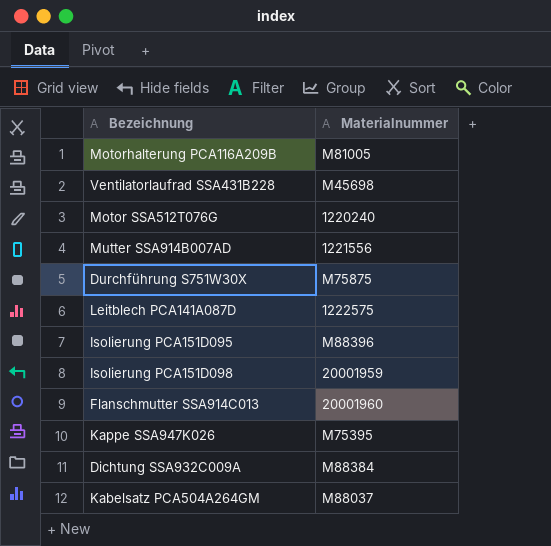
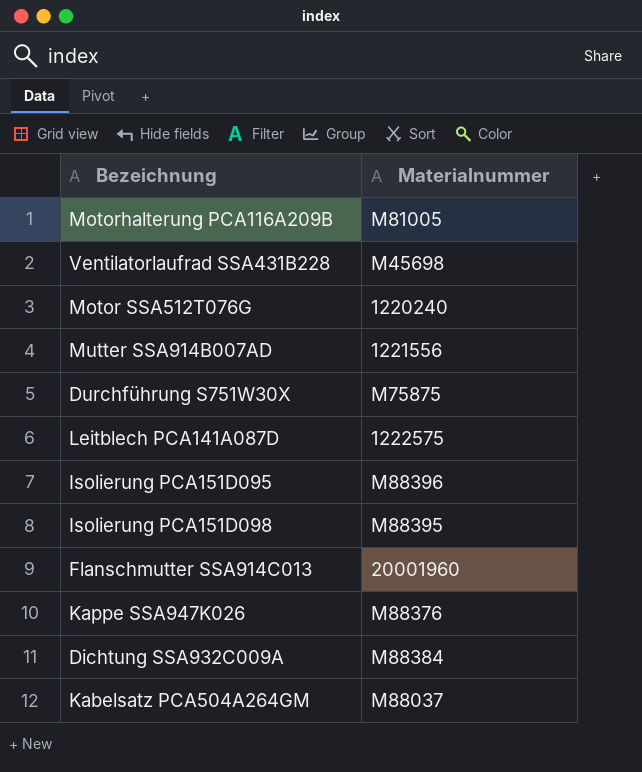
Isolierung PCA151D098 | Materialnummer: 20001959 -> M88395
Kappe SSA947K026 | Materialnummer: M75395 -> M88376

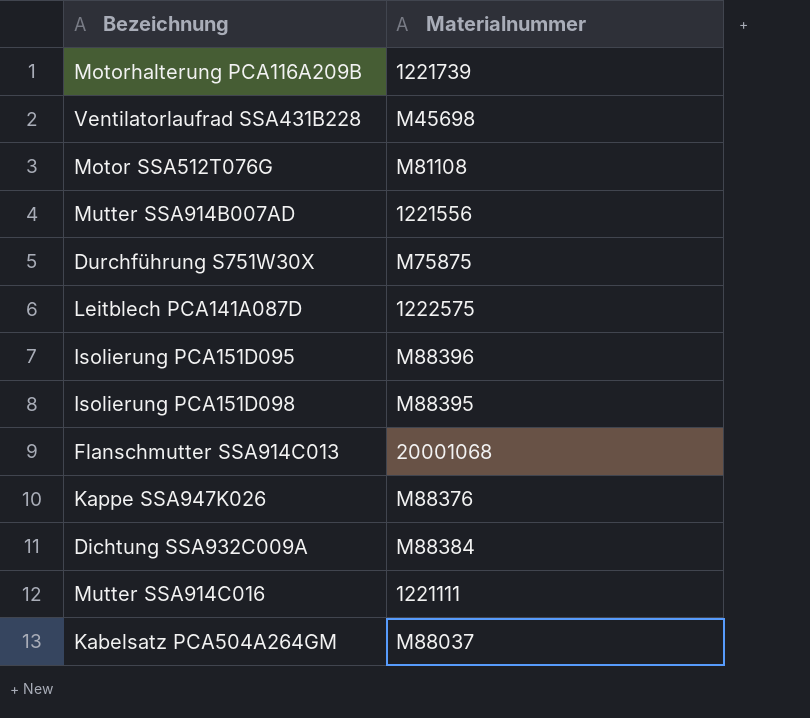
Motorhalterung PCA116A209B | Materialnummer: M81005 -> 1221739
Motor SSA512T076G | Materialnummer: 1220240 -> M81108
Flanschmutter SSA914C013 | Materialnummer: 20001960 -> 20001068
row Mutter SSA914C016: none -> 1221111

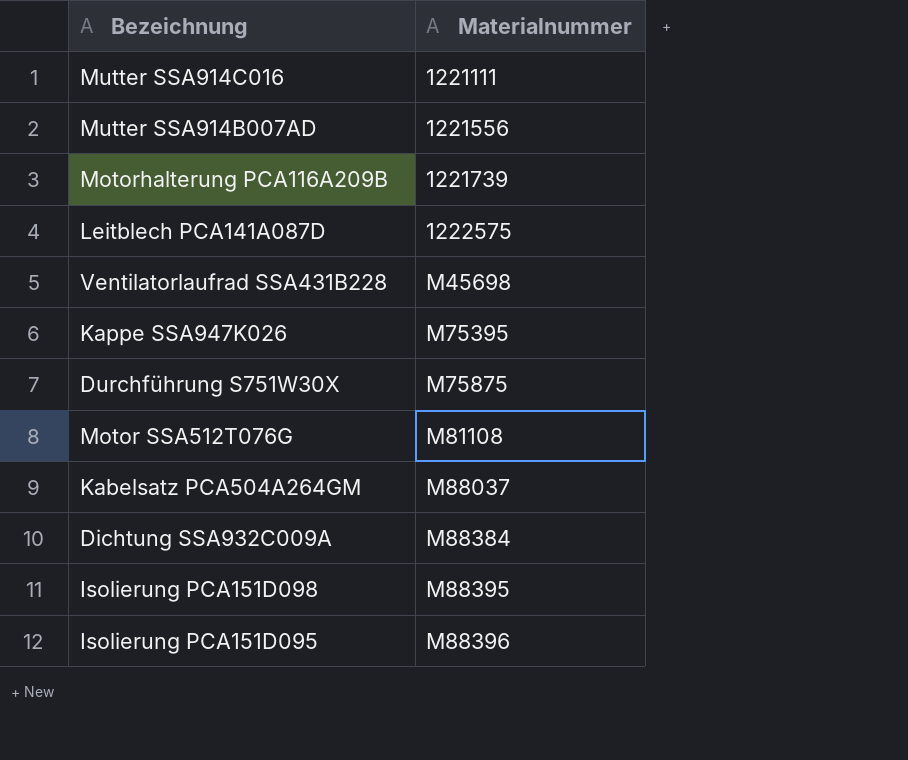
row order: none -> Materialnummer ascending
row Flanschmutter SSA914C013: 20001068 -> none
Kappe SSA947K026 | Materialnummer: M88376 -> M75395

